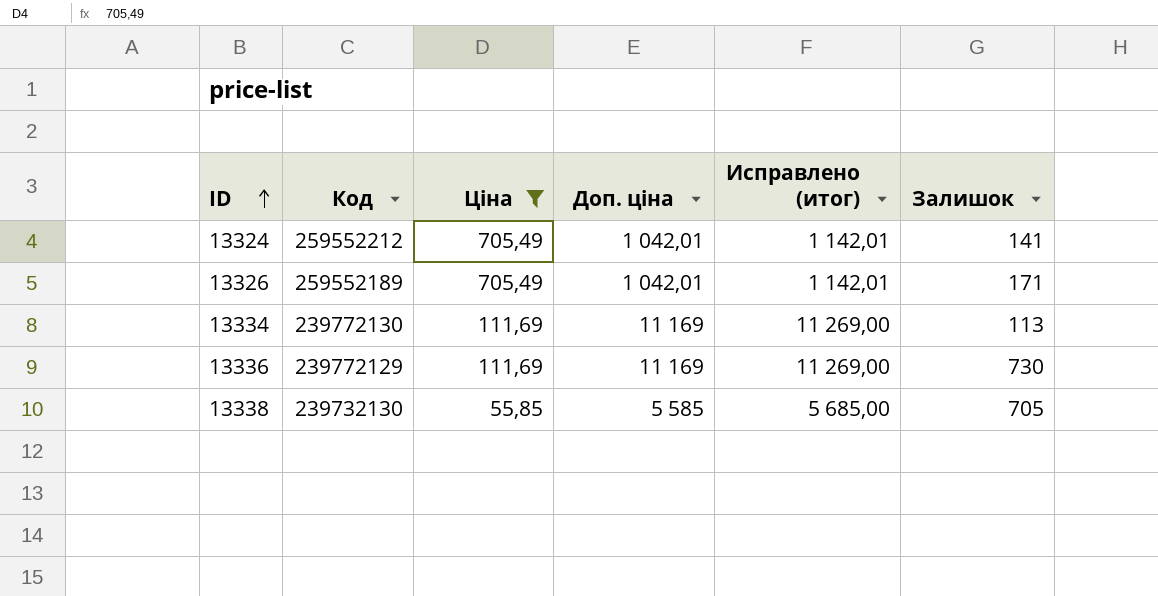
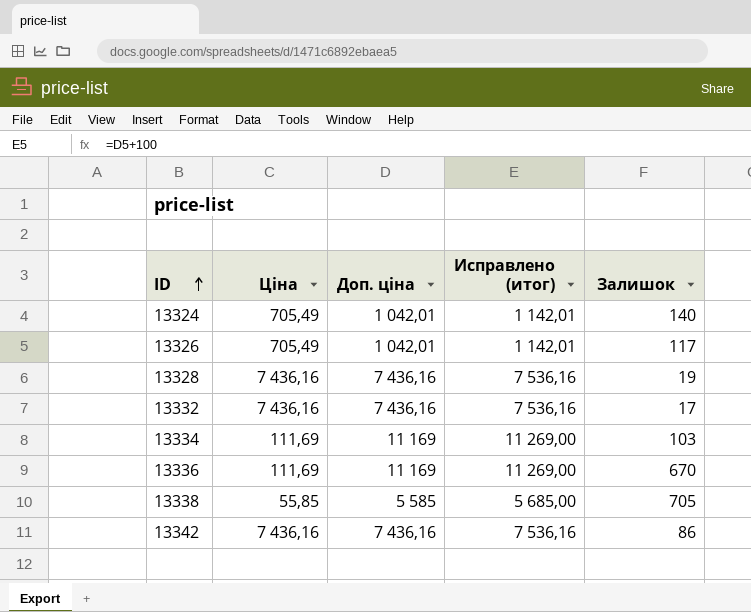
filter: Ціна != 7 436,16 -> none
column Код | position: 2 -> none
13324 | Залишок: 141 -> 140
13326 | Залишок: 171 -> 117
13334 | Залишок: 113 -> 103
13336 | Залишок: 730 -> 670

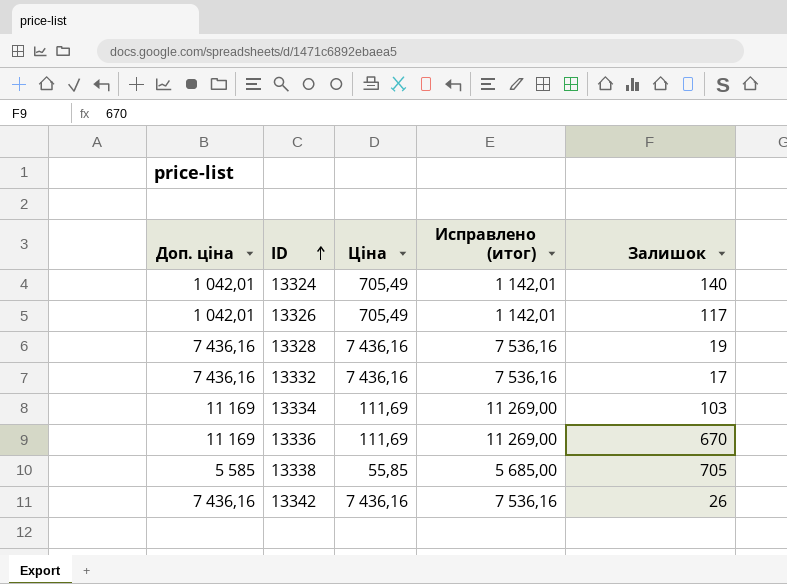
column Доп. ціна | position: 3 -> 1
13342 | Залишок: 86 -> 26

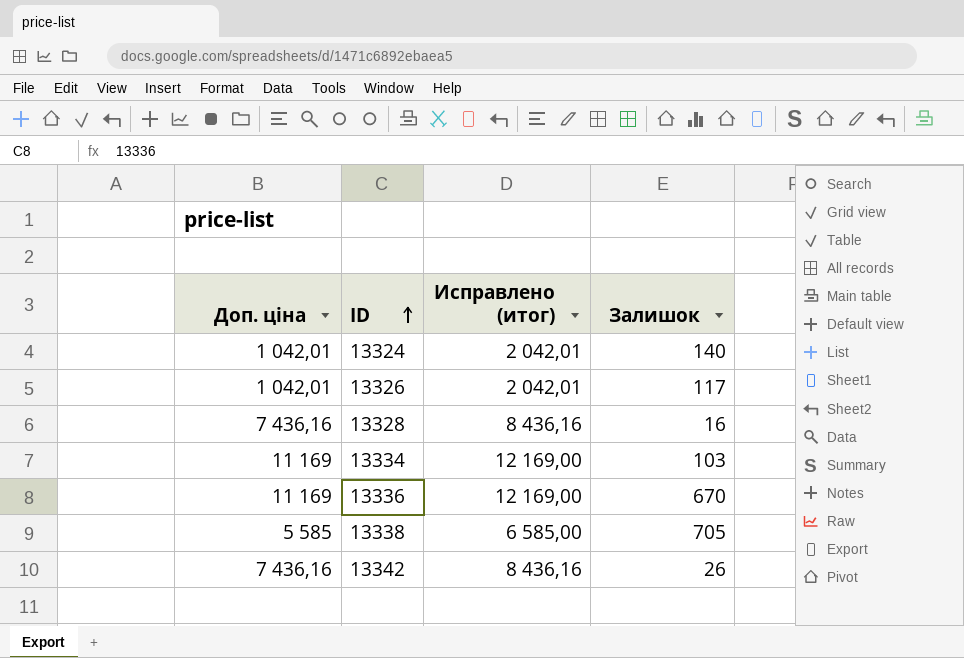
column Ціна | position: 3 -> none
column Исправлено (итог) | formula: [Доп. ціна] + 100 -> [Доп. ціна] + 1000
row 13332: 7 436,16 | 7 436,16 | 7 536,16 | 17 -> none
13328 | Залишок: 19 -> 16

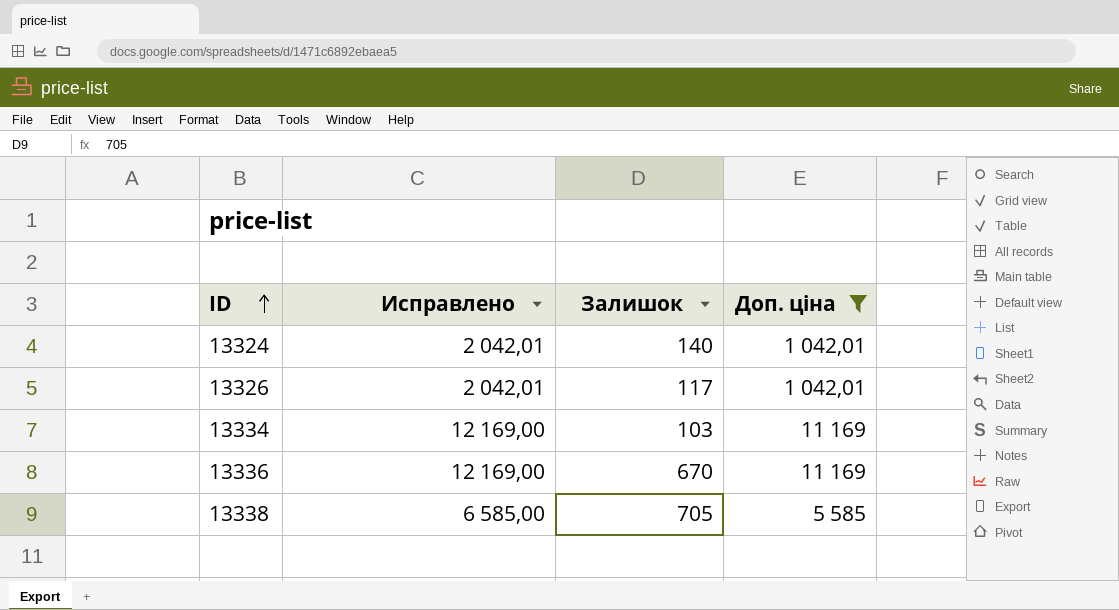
filter: none -> Доп. ціна != 7 436,16
column name: Исправлено (итог) -> Исправлено
column Доп. ціна | position: 1 -> 4

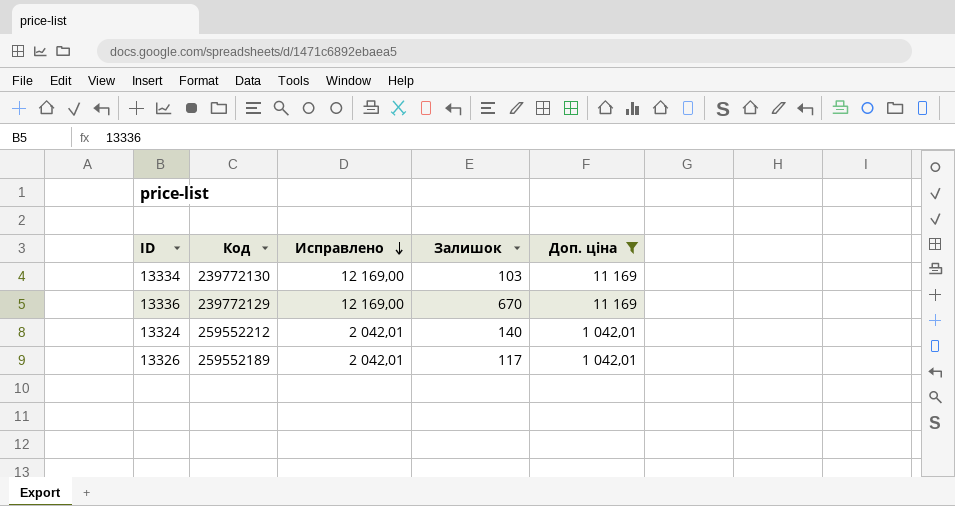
row order: ID ascending -> Исправлено descending
column Код | position: none -> 2
row 13338: 6 585,00 | 705 | 5 585 -> none

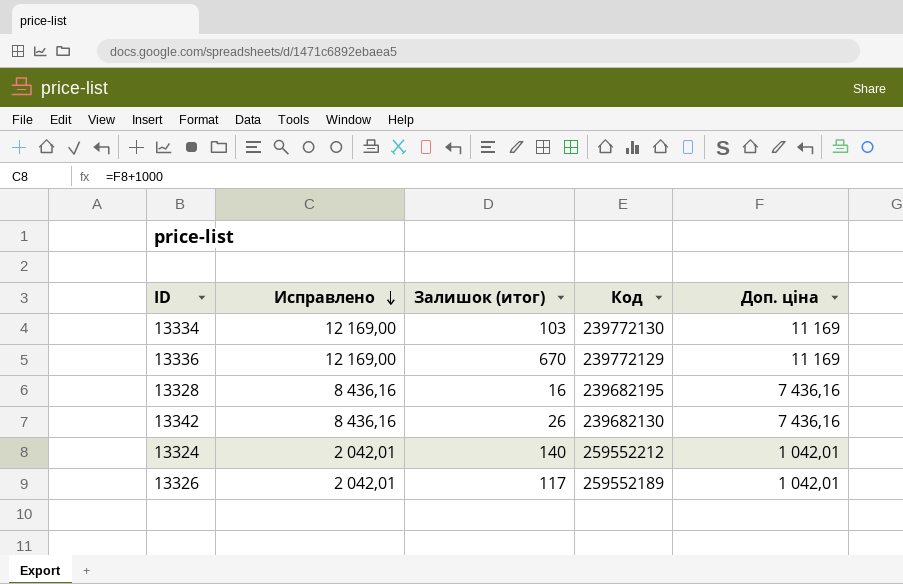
filter: Доп. ціна != 7 436,16 -> none
column name: Залишок -> Залишок (итог)
column Код | position: 2 -> 4

